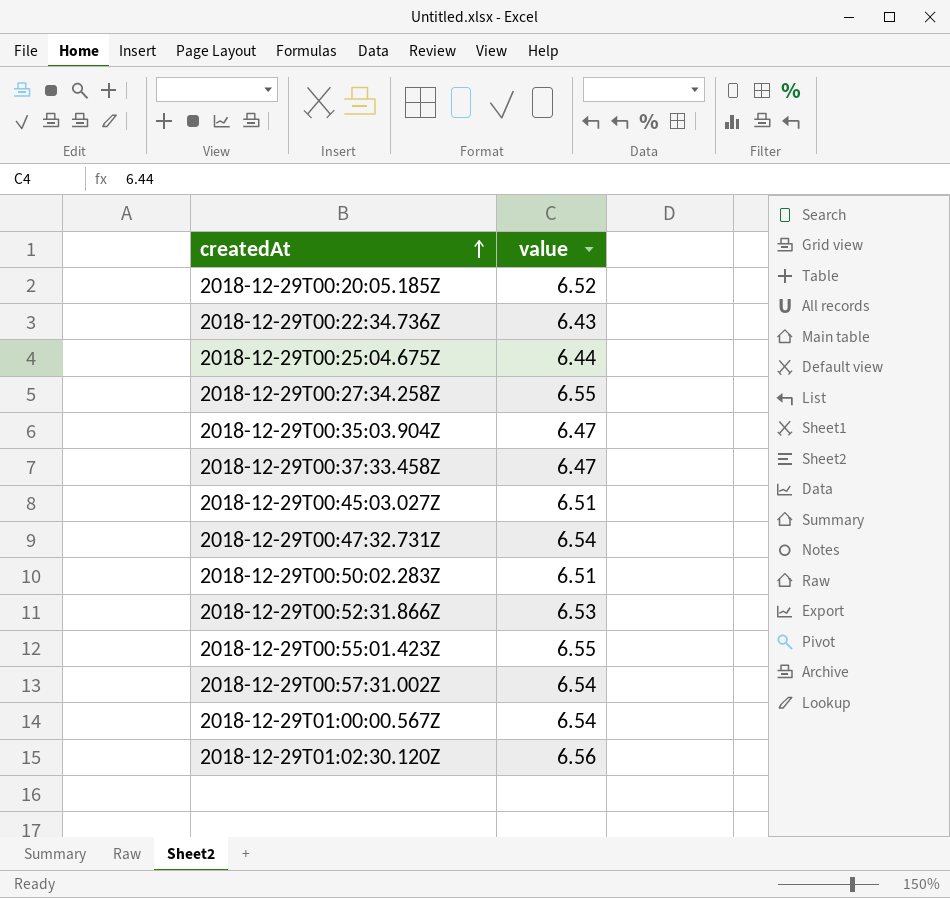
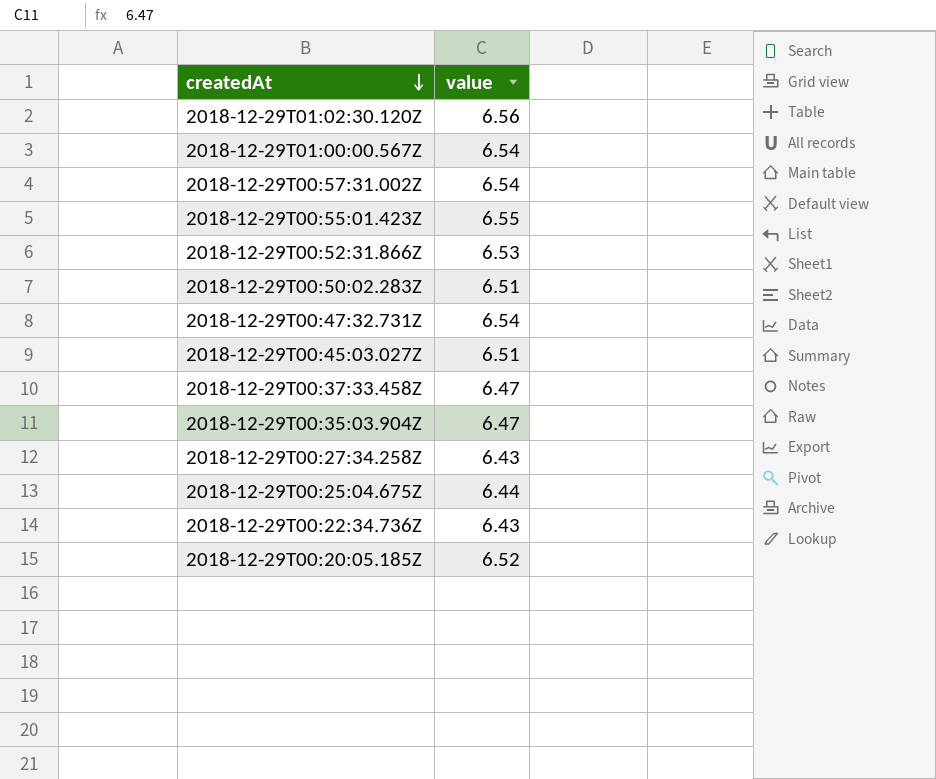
row order: createdAt ascending -> createdAt descending
2018-12-29T00:27:34.258Z | value: 6.55 -> 6.43

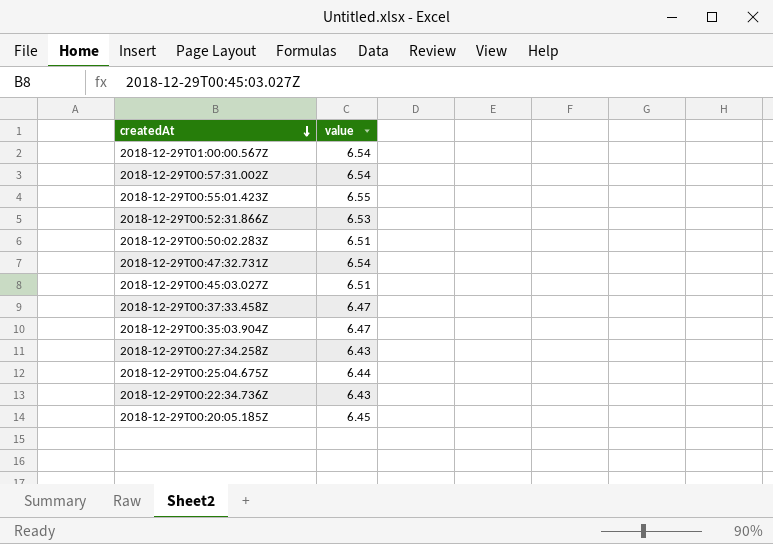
row 2018-12-29T01:02:30.120Z: 6.56 -> none
2018-12-29T00:20:05.185Z | value: 6.52 -> 6.45

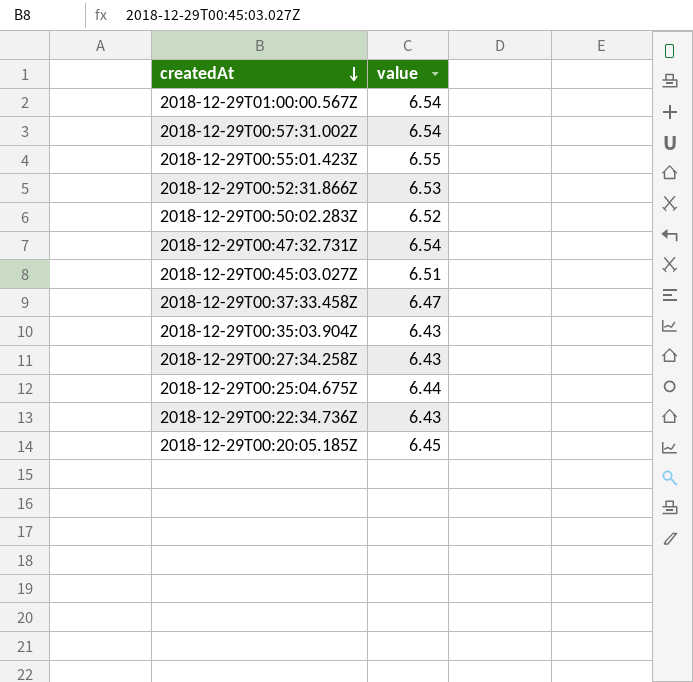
2018-12-29T00:50:02.283Z | value: 6.51 -> 6.52
2018-12-29T00:35:03.904Z | value: 6.47 -> 6.43

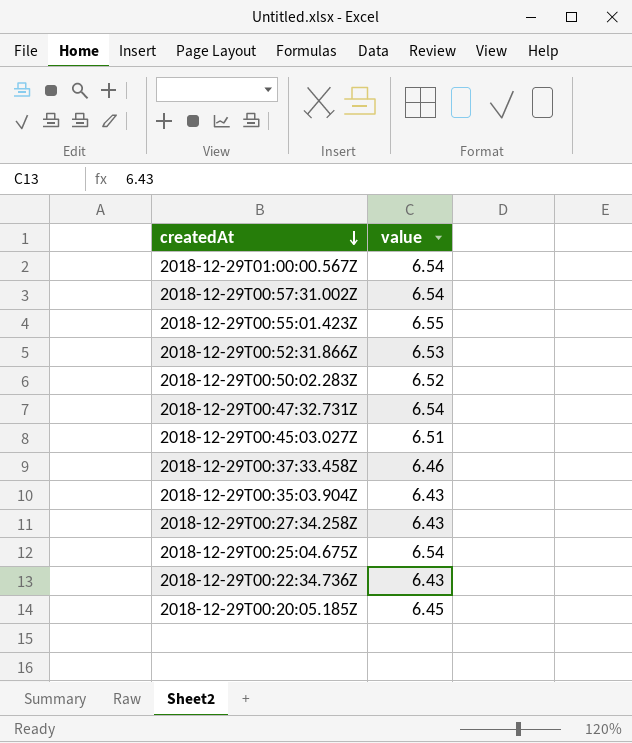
2018-12-29T00:37:33.458Z | value: 6.47 -> 6.46
2018-12-29T00:25:04.675Z | value: 6.44 -> 6.54

